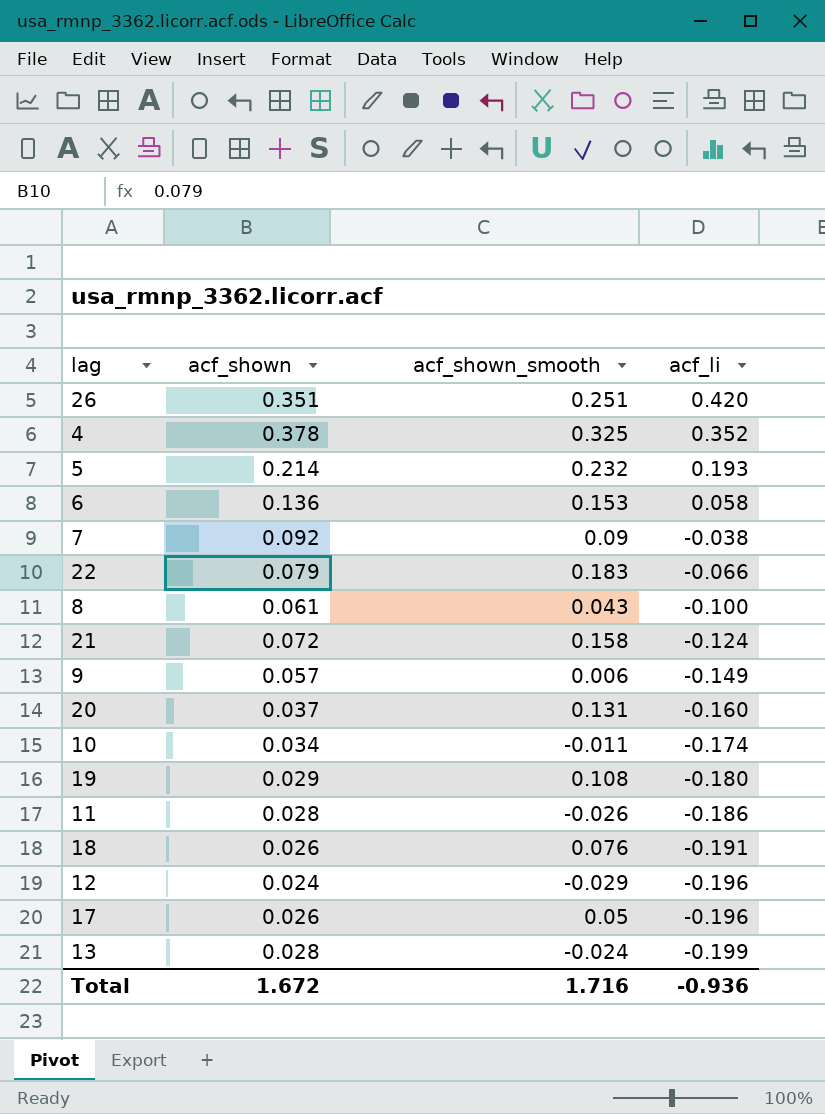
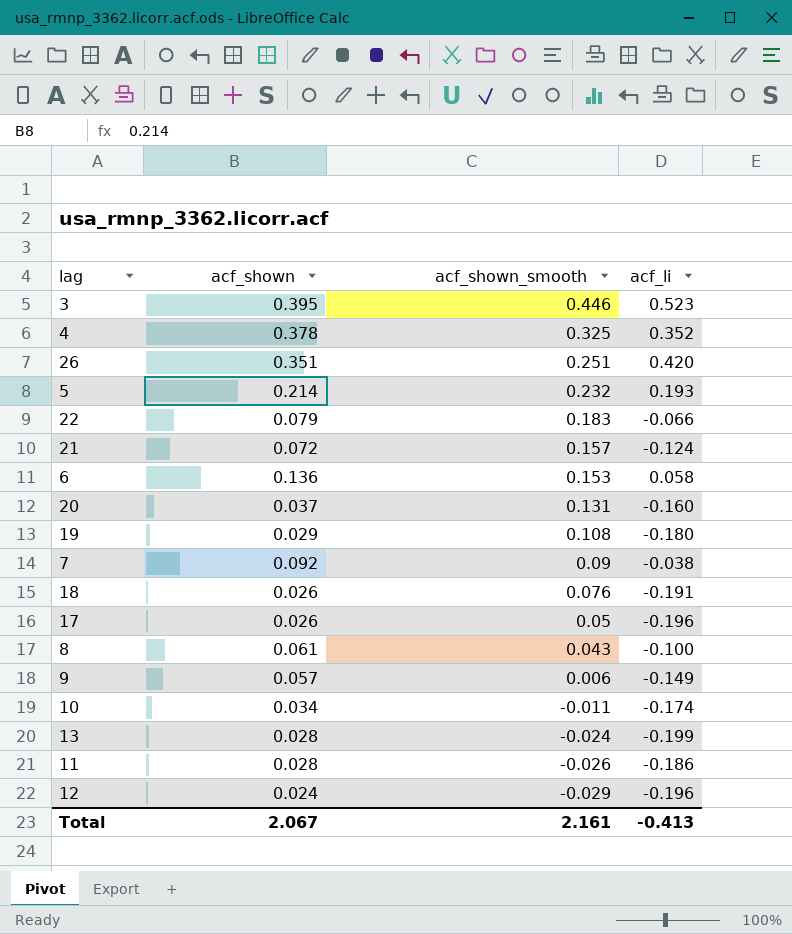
row order: acf_li descending -> acf_shown_smooth descending
row 3: none -> 0.395 | 0.446 | 0.523
21 | acf_shown_smooth: 0.158 -> 0.157
Total | acf_shown: 1.672 -> 2.067
Total | acf_shown_smooth: 1.716 -> 2.161
Total | acf_li: -0.936 -> -0.413

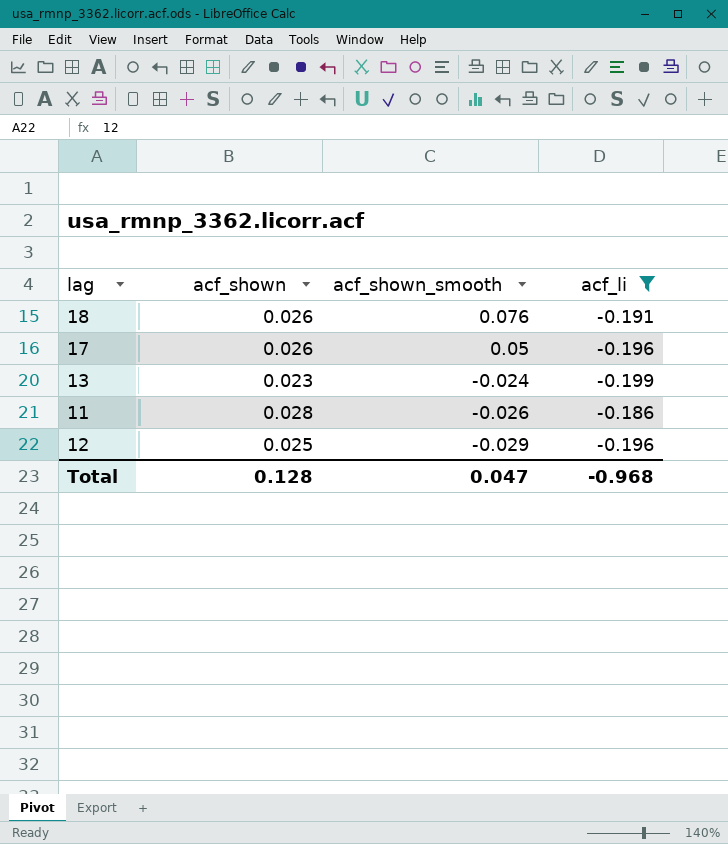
filter: none -> acf_li <= -0.186
13 | acf_shown: 0.028 -> 0.023
12 | acf_shown: 0.024 -> 0.025
Total | acf_shown: 2.067 -> 0.128
Total | acf_shown_smooth: 2.161 -> 0.047
Total | acf_li: -0.413 -> -0.968

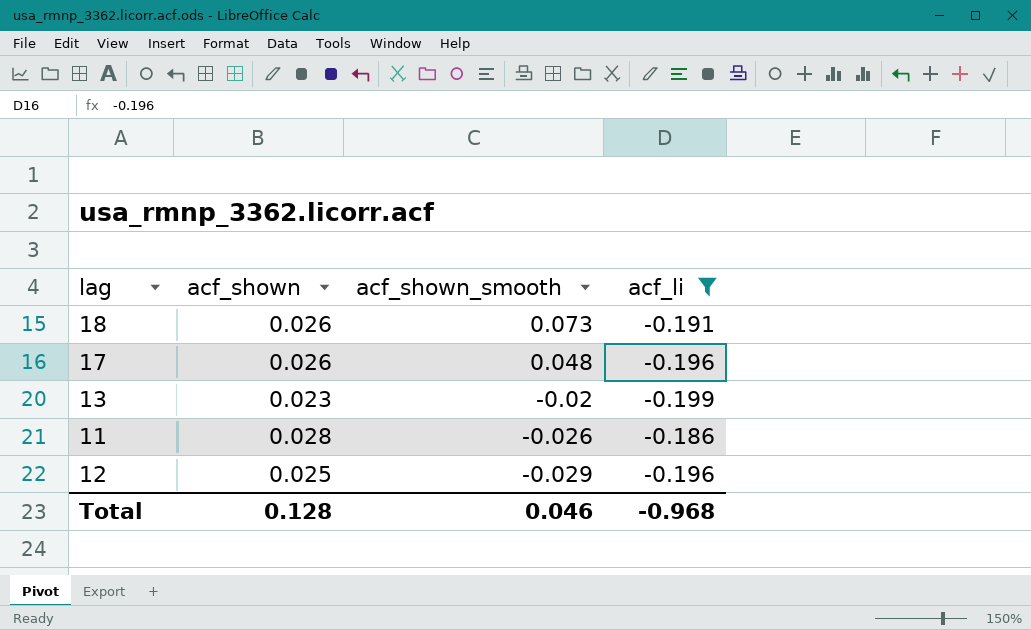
18 | acf_shown_smooth: 0.076 -> 0.073
17 | acf_shown_smooth: 0.05 -> 0.048
13 | acf_shown_smooth: -0.024 -> -0.02
Total | acf_shown_smooth: 0.047 -> 0.046

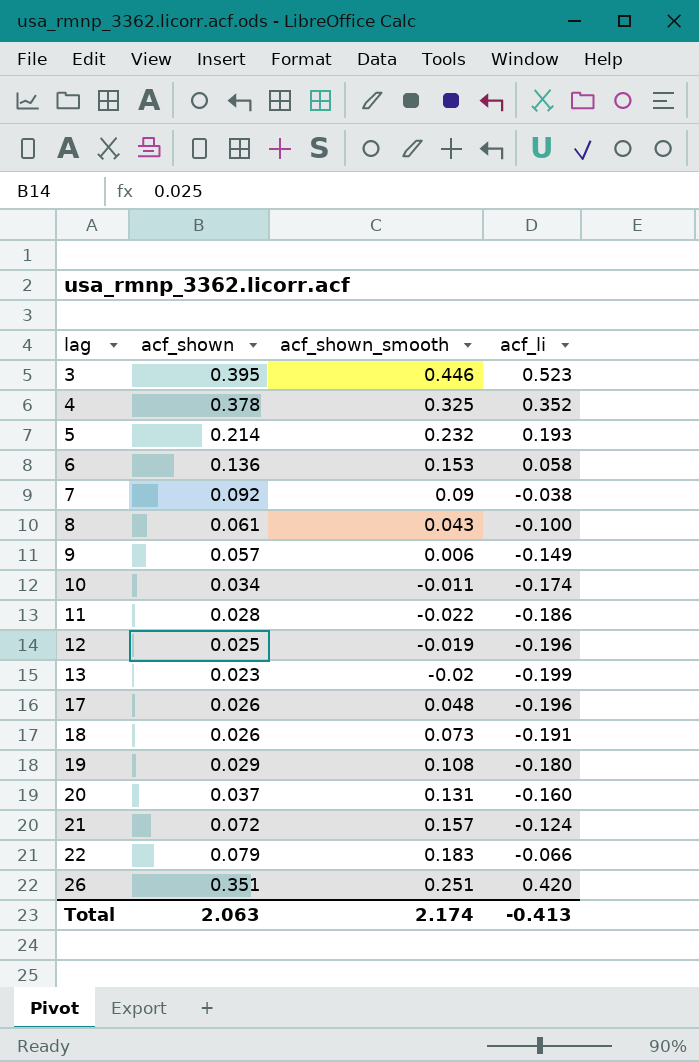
filter: acf_li <= -0.186 -> none
row order: acf_shown_smooth descending -> lag ascending
11 | acf_shown_smooth: -0.026 -> -0.022
12 | acf_shown_smooth: -0.029 -> -0.019
Total | acf_shown: 0.128 -> 2.063
Total | acf_shown_smooth: 0.046 -> 2.174
Total | acf_li: -0.968 -> -0.413

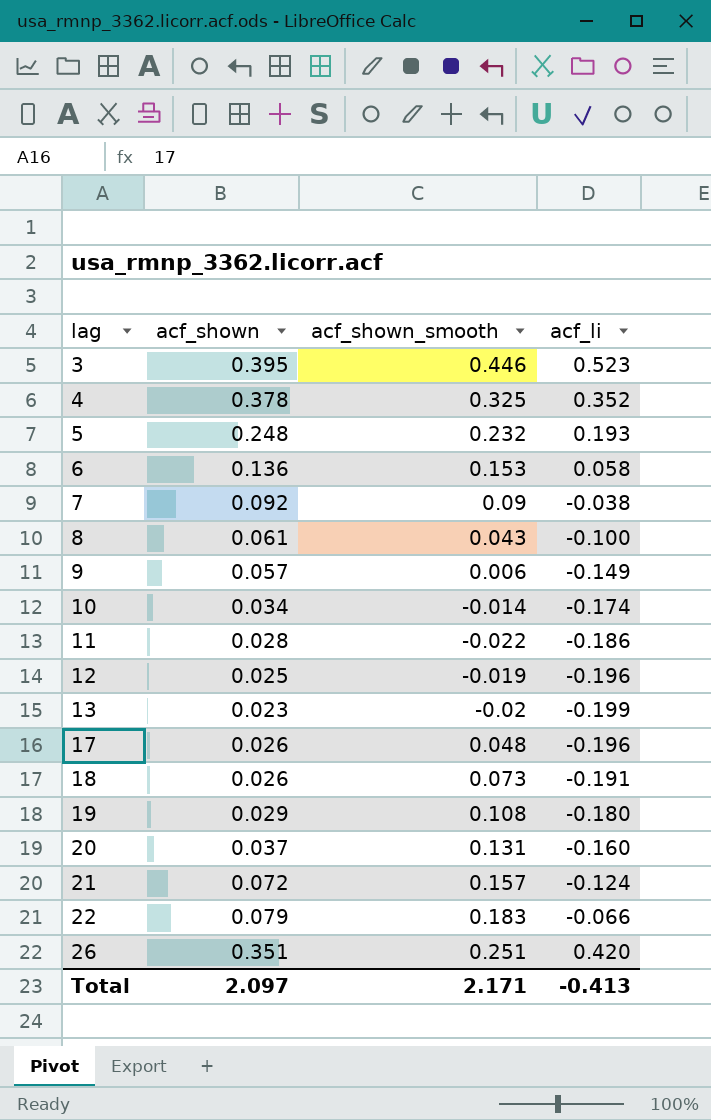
5 | acf_shown: 0.214 -> 0.248
10 | acf_shown_smooth: -0.011 -> -0.014
Total | acf_shown: 2.063 -> 2.097
Total | acf_shown_smooth: 2.174 -> 2.171

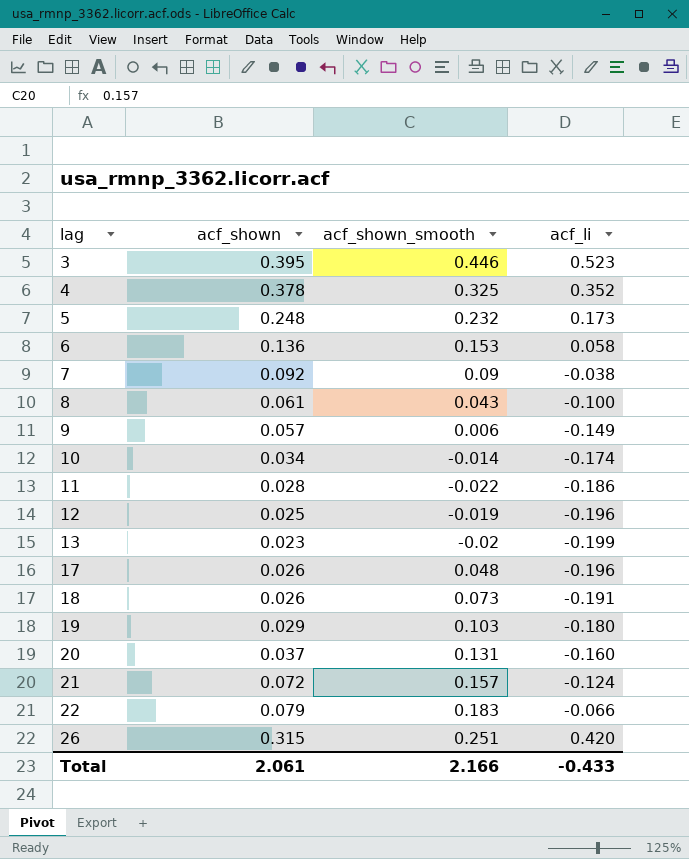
5 | acf_li: 0.193 -> 0.173
19 | acf_shown_smooth: 0.108 -> 0.103
26 | acf_shown: 0.351 -> 0.315
Total | acf_shown: 2.097 -> 2.061
Total | acf_shown_smooth: 2.171 -> 2.166
Total | acf_li: -0.413 -> -0.433

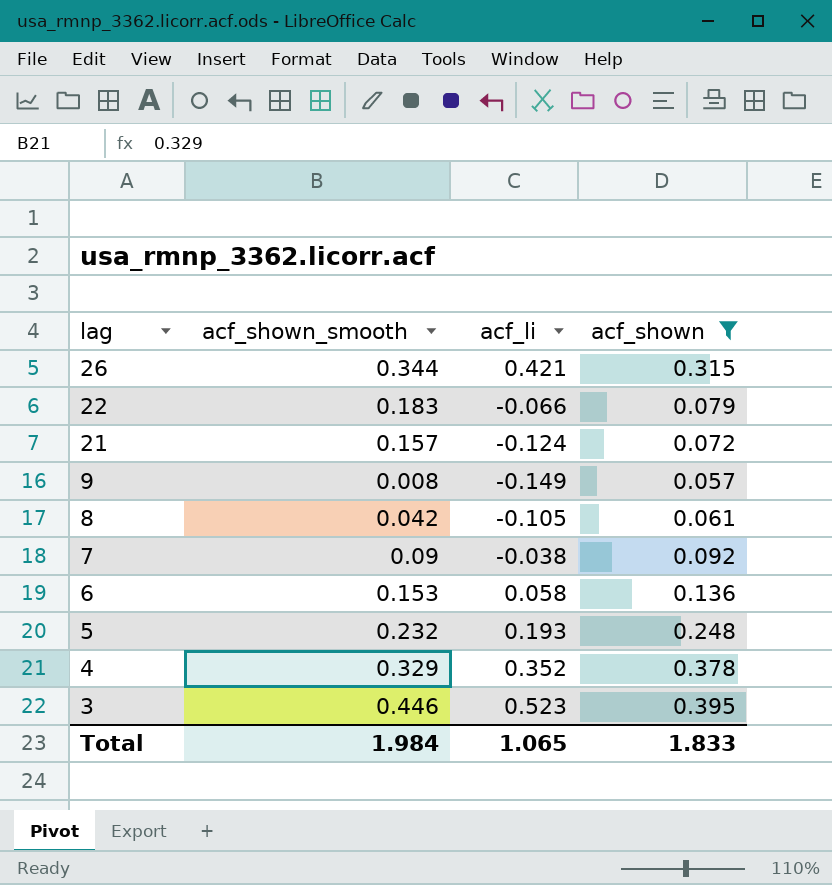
filter: none -> acf_shown >= 0.057
row order: lag ascending -> lag descending
column acf_shown | position: 2 -> 4
26 | acf_shown_smooth: 0.251 -> 0.344
26 | acf_li: 0.420 -> 0.421
9 | acf_shown_smooth: 0.006 -> 0.008
8 | acf_shown_smooth: 0.043 -> 0.042
8 | acf_li: -0.100 -> -0.105
5 | acf_li: 0.173 -> 0.193
4 | acf_shown_smooth: 0.325 -> 0.329
Total | acf_shown_smooth: 2.166 -> 1.984
Total | acf_li: -0.433 -> 1.065
Total | acf_shown: 2.061 -> 1.833

